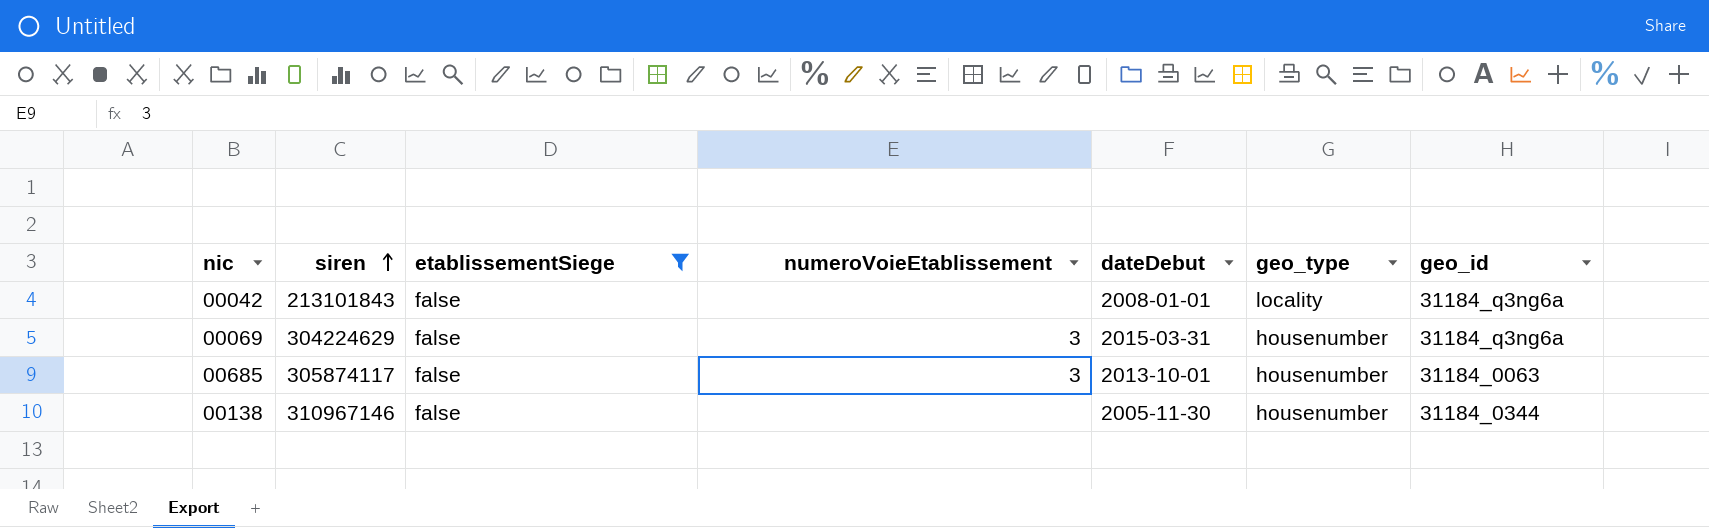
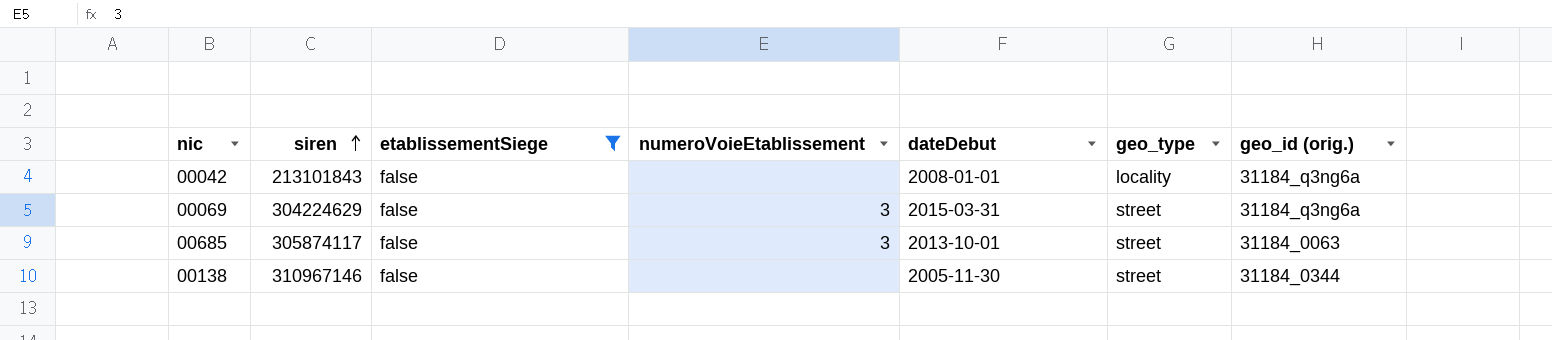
column name: geo_id -> geo_id (orig.)
00069 | geo_type: housenumber -> street
00685 | geo_type: housenumber -> street
00138 | geo_type: housenumber -> street

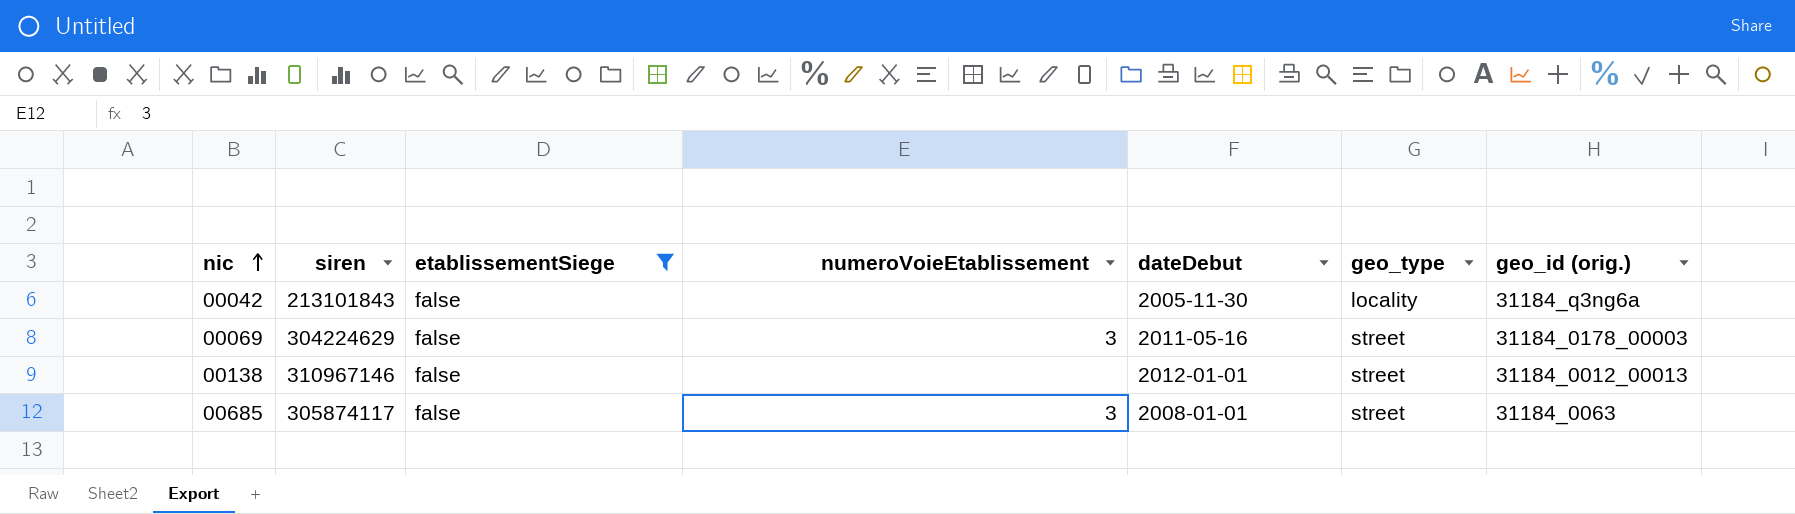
row order: siren ascending -> nic ascending
00042 | dateDebut: 2008-01-01 -> 2005-11-30
00069 | dateDebut: 2015-03-31 -> 2011-05-16
00069 | geo_id (orig.): 31184_q3ng6a -> 31184_0178_00003
00138 | dateDebut: 2005-11-30 -> 2012-01-01
00138 | geo_id (orig.): 31184_0344 -> 31184_0012_00013
00685 | dateDebut: 2013-10-01 -> 2008-01-01

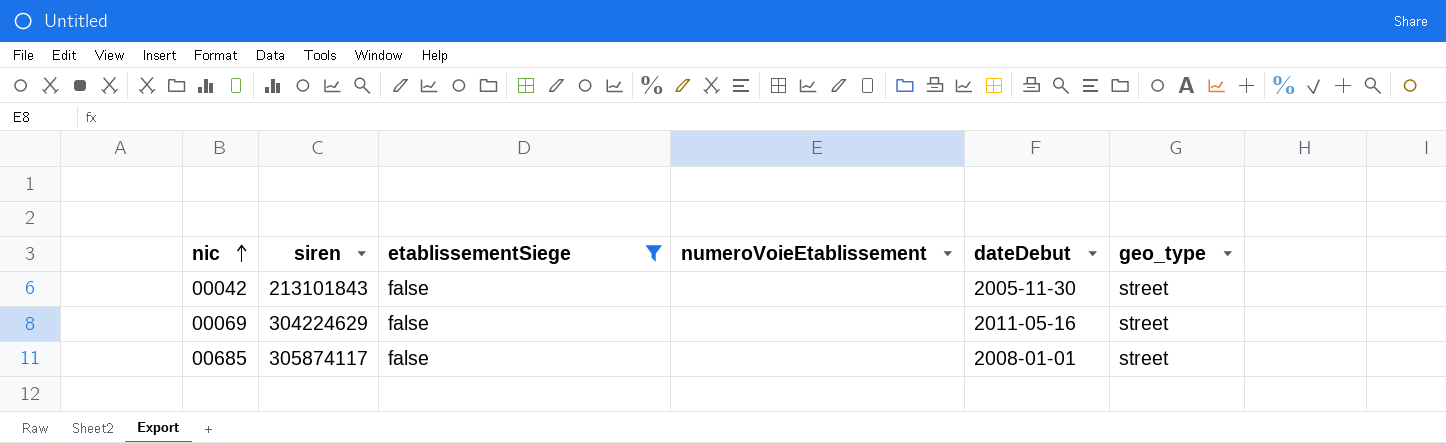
column geo_id (orig.) | position: 7 -> none
row 00138: 310967146 | false | none | 2012-01-01 | street | 31184_0012_00013 -> none
00042 | geo_type: locality -> street
00069 | numeroVoieEtablissement: 3 -> none
00685 | numeroVoieEtablissement: 3 -> none

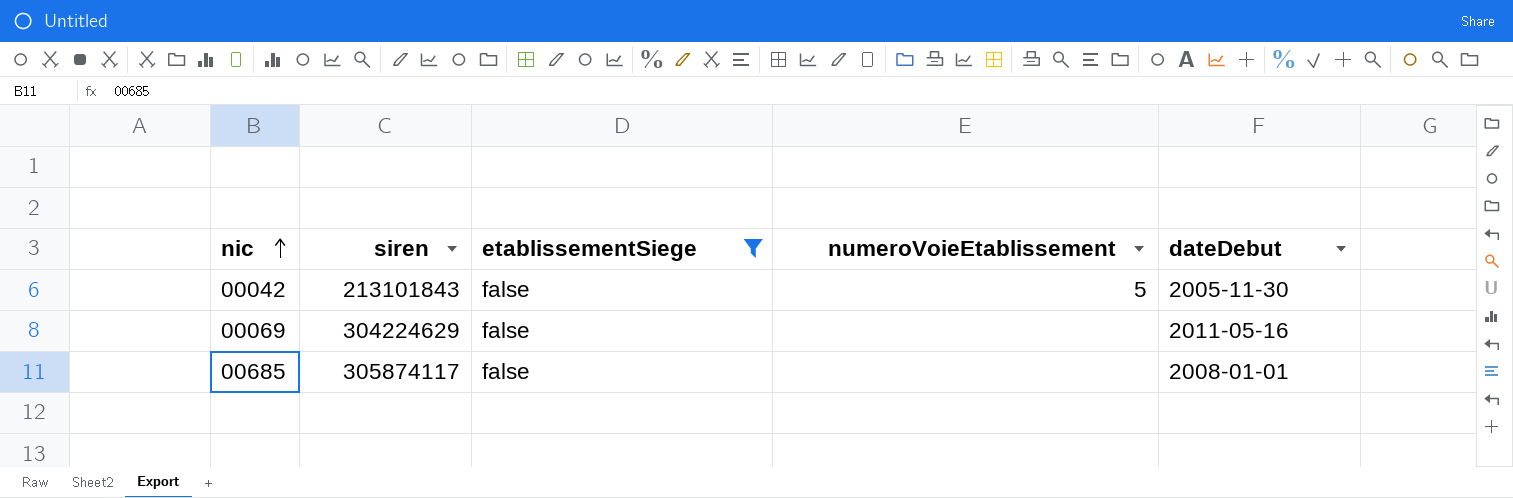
column geo_type | position: 6 -> none
00042 | numeroVoieEtablissement: none -> 5

